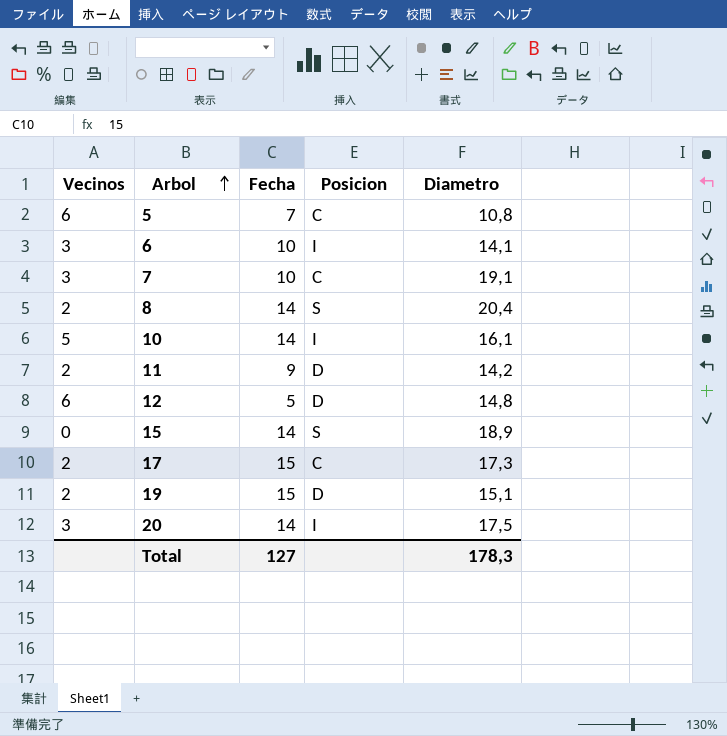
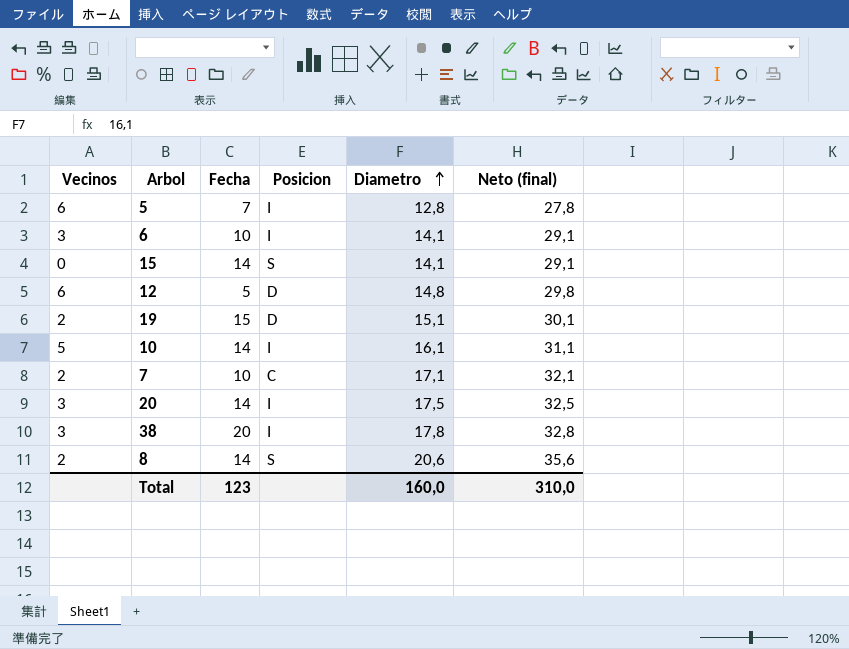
row order: Arbol ascending -> Diametro ascending
column Neto (final) | formula: none -> [Diametro] + 15
row 11: 2 | 9 | D | 14,2 -> none
row 17: 2 | 15 | C | 17,3 -> none
5 | Posicion: C -> I
5 | Diametro: 10,8 -> 12,8
15 | Diametro: 18,9 -> 14,1
7 | Vecinos: 3 -> 2
7 | Diametro: 19,1 -> 17,1
row 38: none -> 3 | 20 | I | 17,8 | 32,8
8 | Diametro: 20,4 -> 20,6
Total | Fecha: 127 -> 123
Total | Diametro: 178,3 -> 160,0

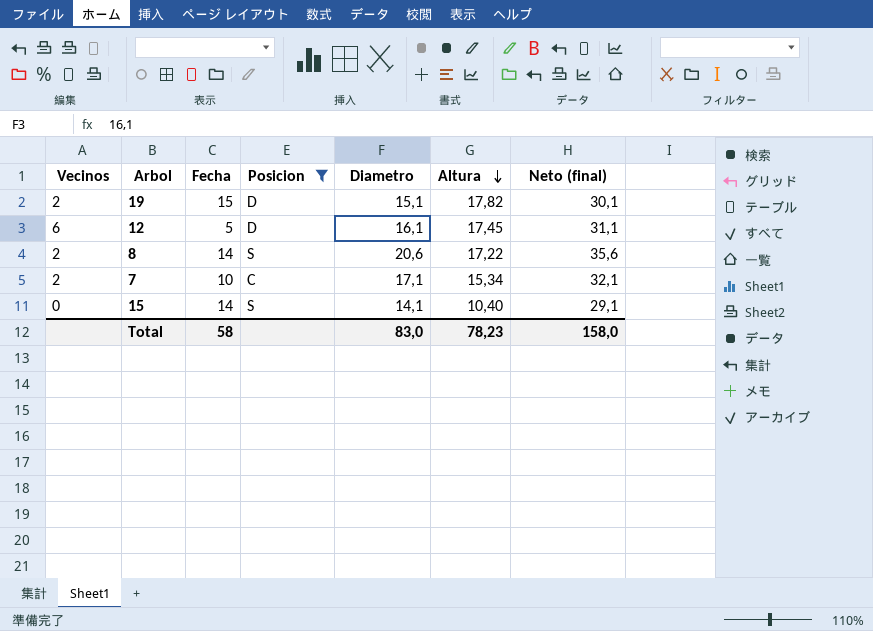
filter: none -> Posicion != I
row order: Diametro ascending -> Altura descending
column Altura | position: none -> 6
12 | Diametro: 14,8 -> 16,1
12 | Neto (final): 29,8 -> 31,1
Total | Fecha: 123 -> 58
Total | Diametro: 160,0 -> 83,0
Total | Neto (final): 310,0 -> 158,0

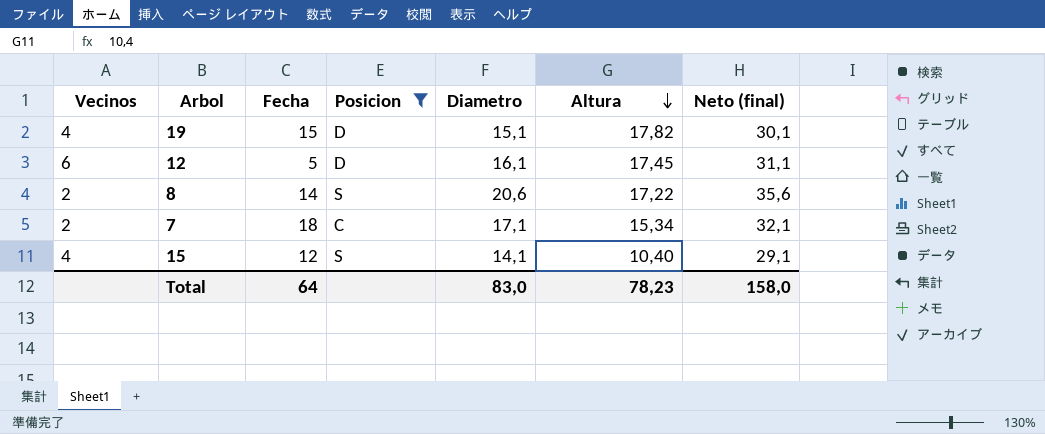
19 | Vecinos: 2 -> 4
7 | Fecha: 10 -> 18
15 | Vecinos: 0 -> 4
15 | Fecha: 14 -> 12
Total | Fecha: 58 -> 64

